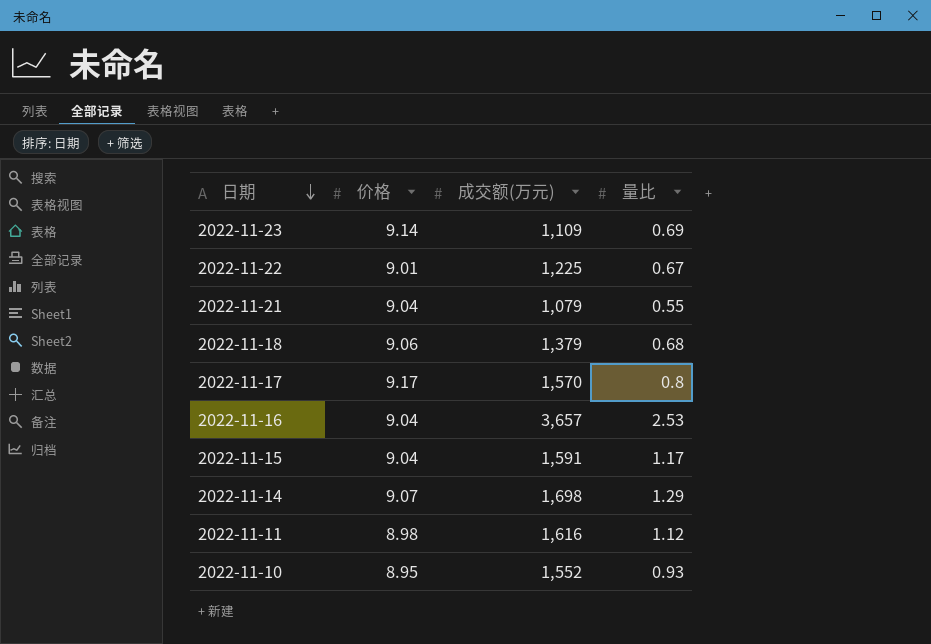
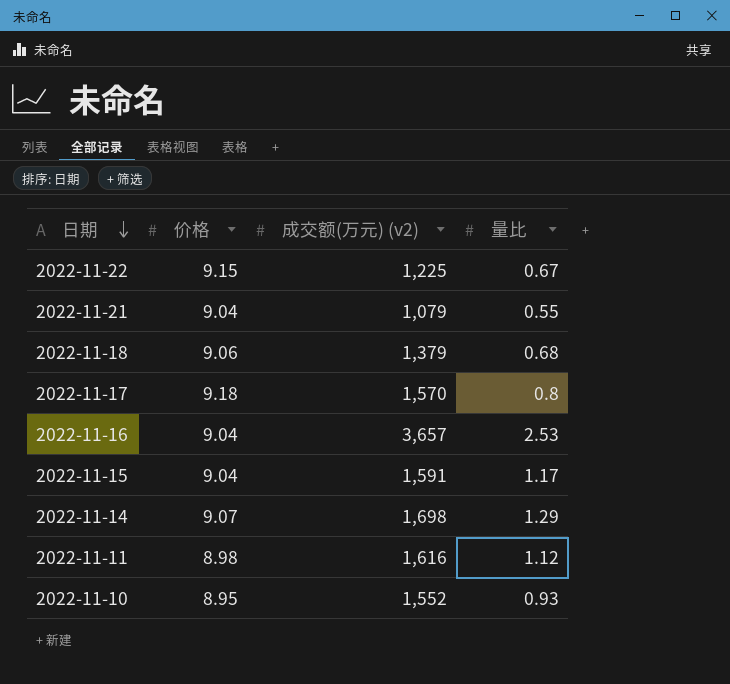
column name: 成交额(万元) -> 成交额(万元) (v2)
row 2022-11-23: 9.14 | 1,109 | 0.69 -> none
2022-11-22 | 价格: 9.01 -> 9.15
2022-11-17 | 价格: 9.17 -> 9.18

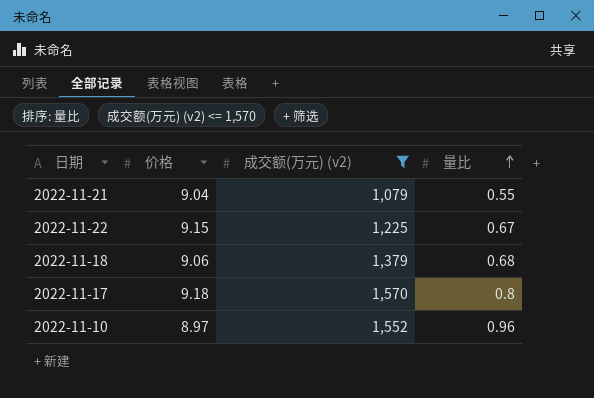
filter: none -> 成交额(万元) (v2) <= 1,570
row order: 日期 descending -> 量比 ascending
2022-11-10 | 价格: 8.95 -> 8.97
2022-11-10 | 量比: 0.93 -> 0.96

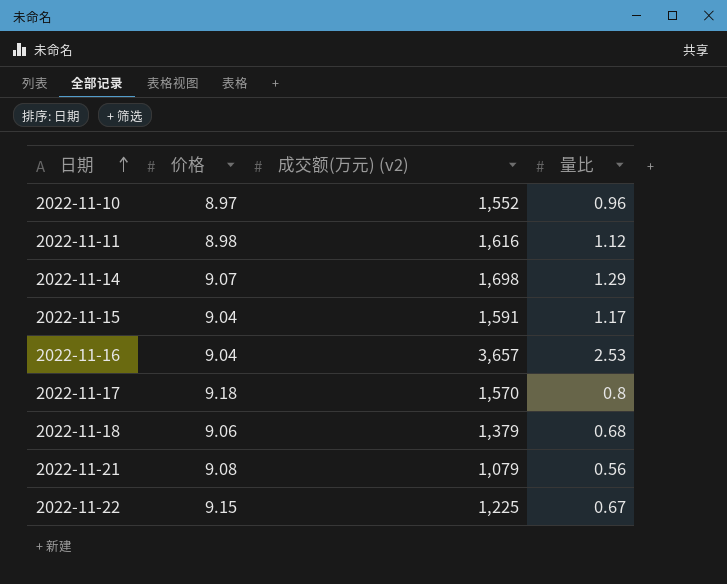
filter: 成交额(万元) (v2) <= 1,570 -> none
row order: 量比 ascending -> 日期 ascending
2022-11-21 | 价格: 9.04 -> 9.08
2022-11-21 | 量比: 0.55 -> 0.56

